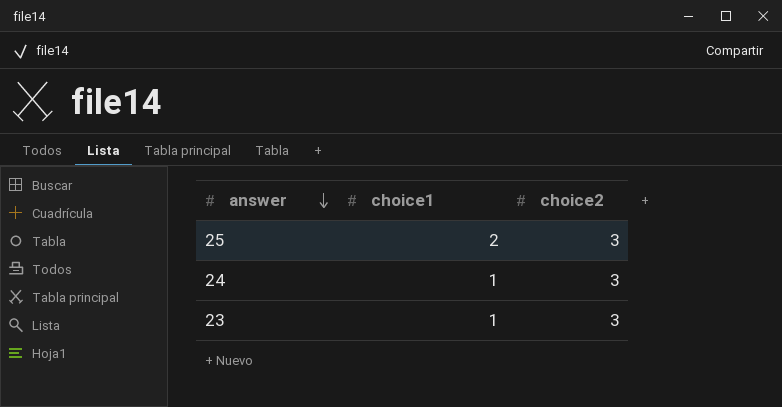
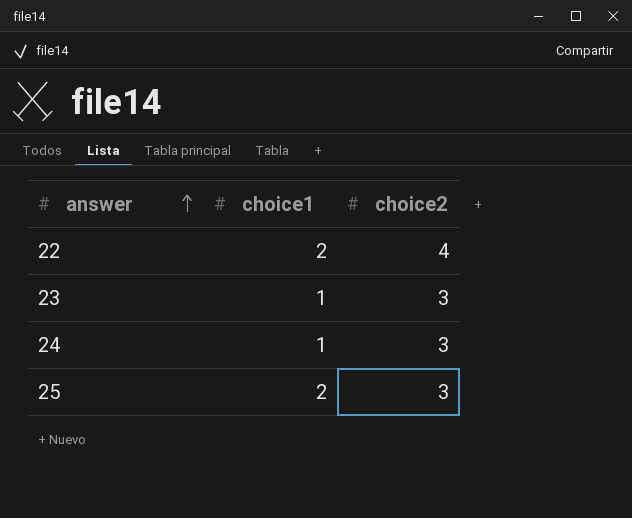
row order: answer descending -> answer ascending
row 22: none -> 2 | 4

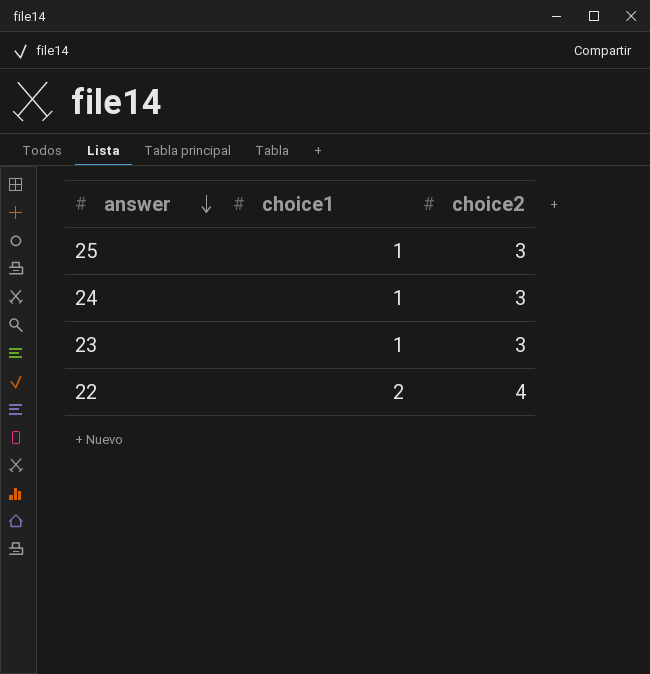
row order: answer ascending -> answer descending
25 | choice1: 2 -> 1

